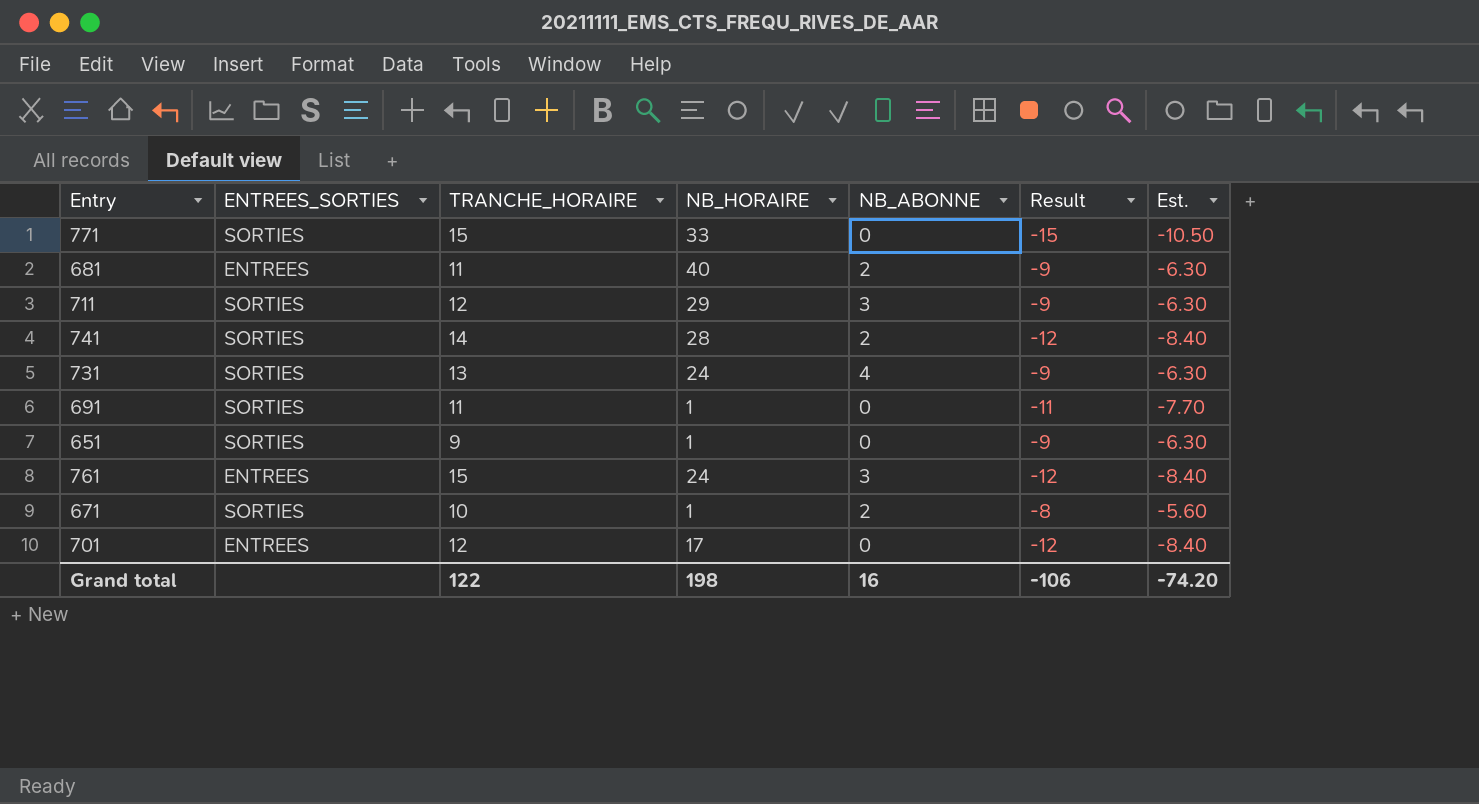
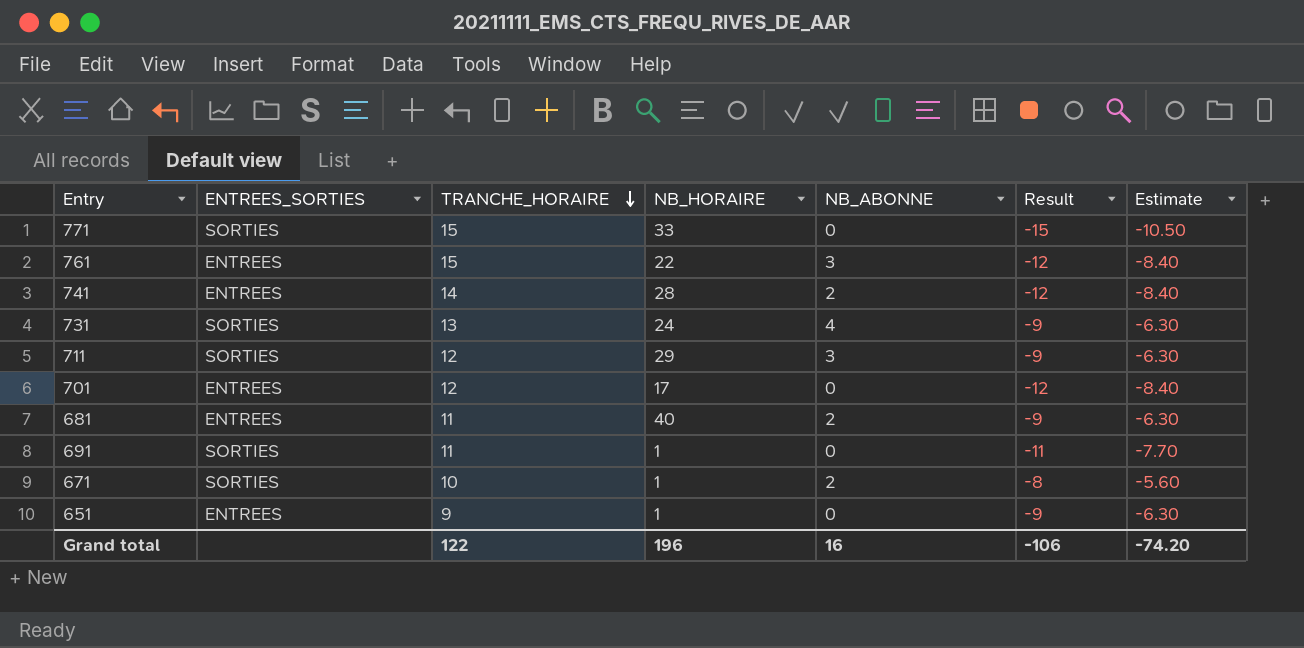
row order: none -> TRANCHE_HORAIRE descending
column name: Est. -> Estimate
761 | NB_HORAIRE: 24 -> 22
741 | ENTREES_SORTIES: SORTIES -> ENTREES
651 | ENTREES_SORTIES: SORTIES -> ENTREES
Grand total | NB_HORAIRE: 198 -> 196

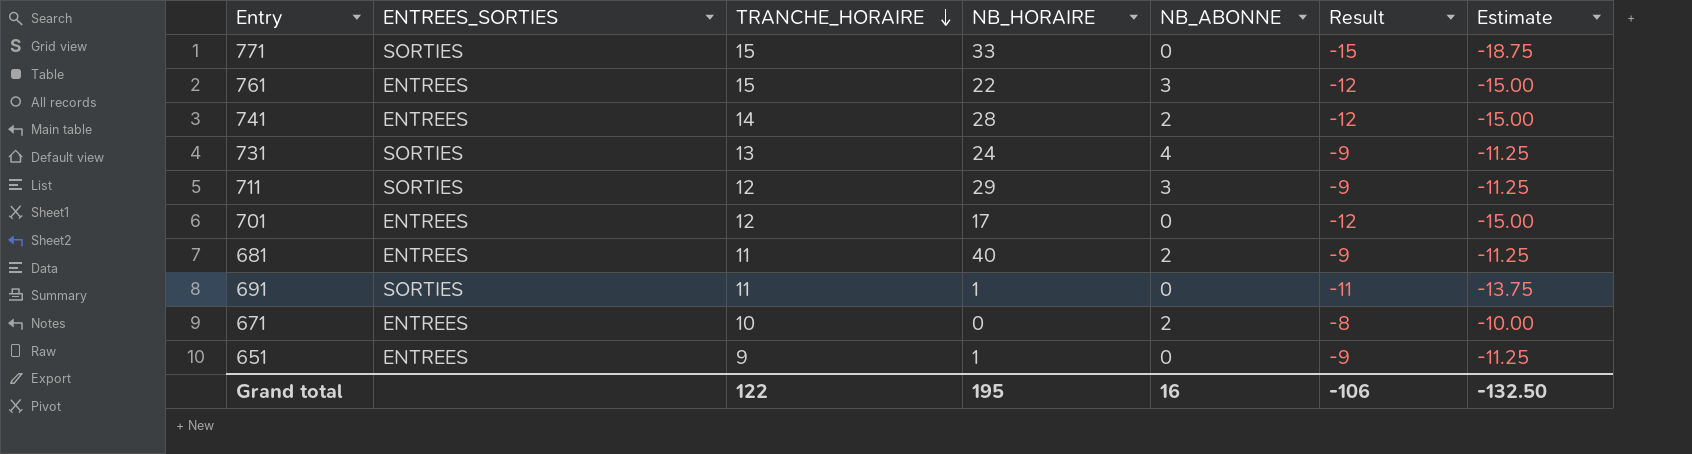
column Estimate | formula: [Result] * 0.7 -> [Result] * 1.25
671 | ENTREES_SORTIES: SORTIES -> ENTREES
671 | NB_HORAIRE: 1 -> 0
Grand total | NB_HORAIRE: 196 -> 195
Grand total | Estimate: -74.20 -> -132.50

